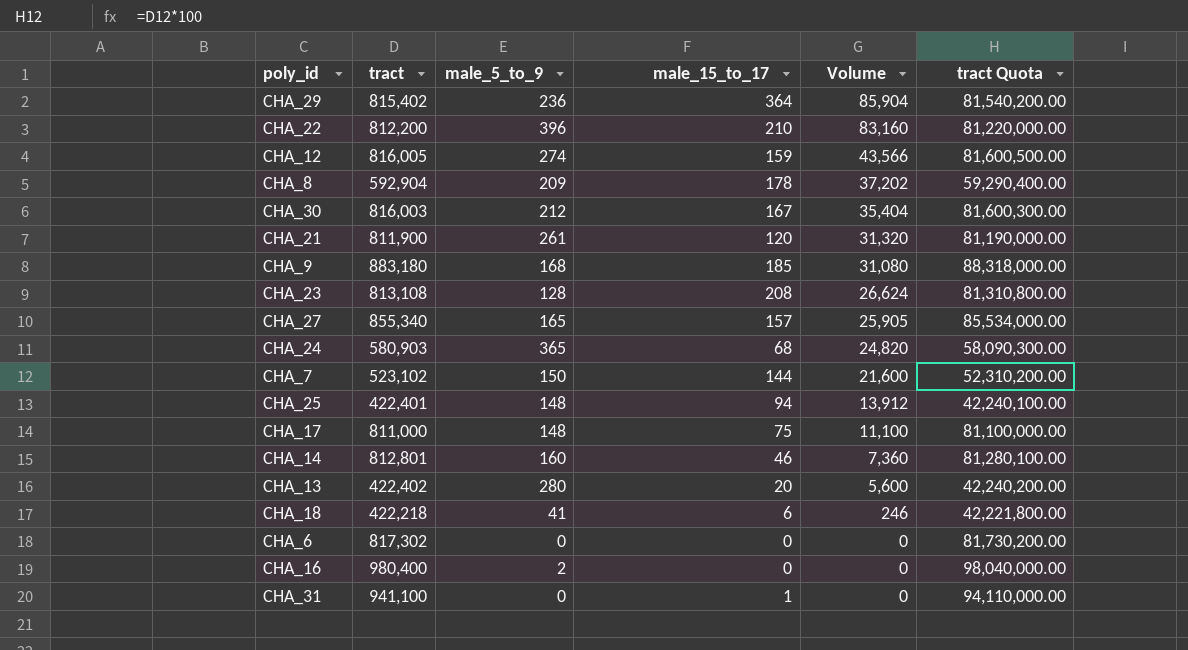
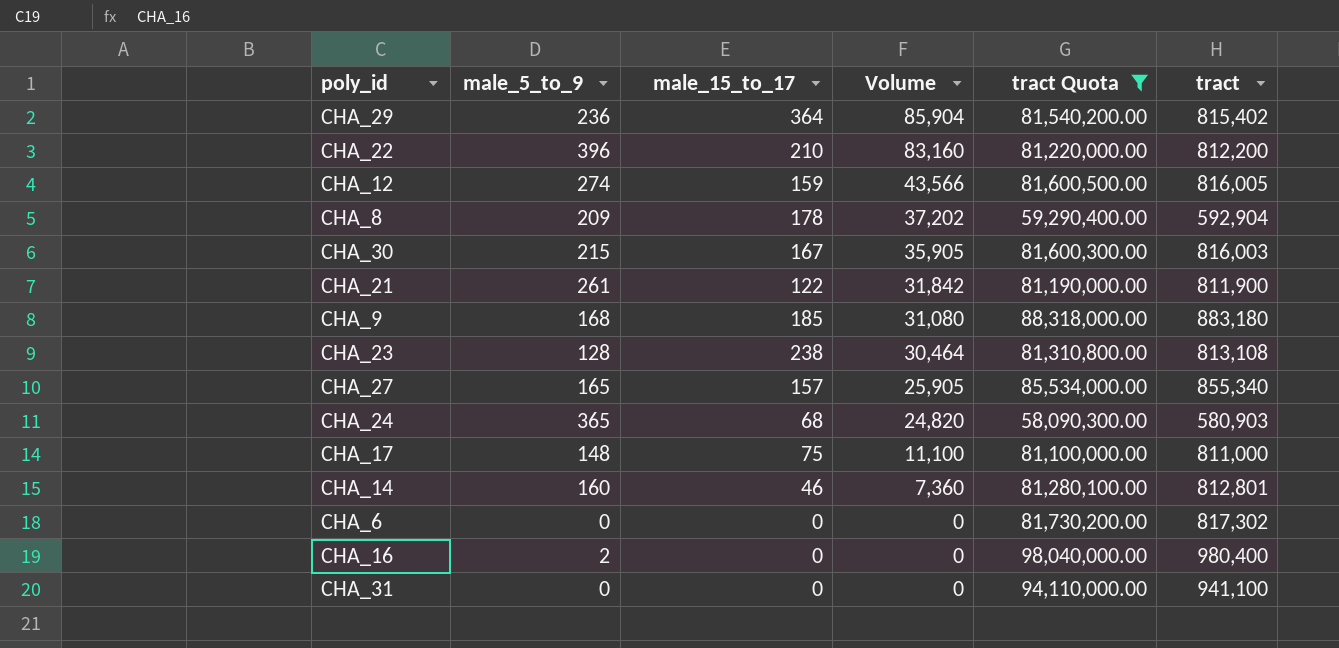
filter: none -> tract Quota >= 58,090,300.00
column tract | position: 2 -> 6
CHA_30 | male_5_to_9: 212 -> 215
CHA_30 | Volume: 35,404 -> 35,905
CHA_21 | male_15_to_17: 120 -> 122
CHA_21 | Volume: 31,320 -> 31,842
CHA_23 | male_15_to_17: 208 -> 238
CHA_23 | Volume: 26,624 -> 30,464
CHA_31 | male_15_to_17: 1 -> 0

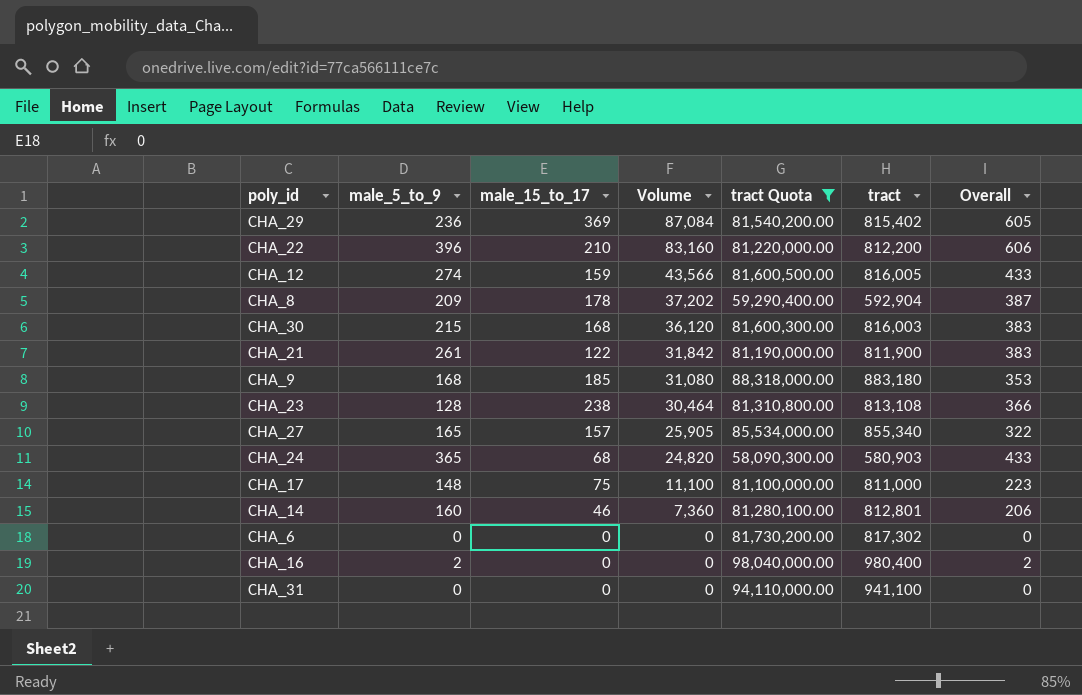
column Overall | formula: none -> [male_5_to_9] + [male_15_to_17]
CHA_29 | male_15_to_17: 364 -> 369
CHA_29 | Volume: 85,904 -> 87,084
CHA_30 | male_15_to_17: 167 -> 168
CHA_30 | Volume: 35,905 -> 36,120

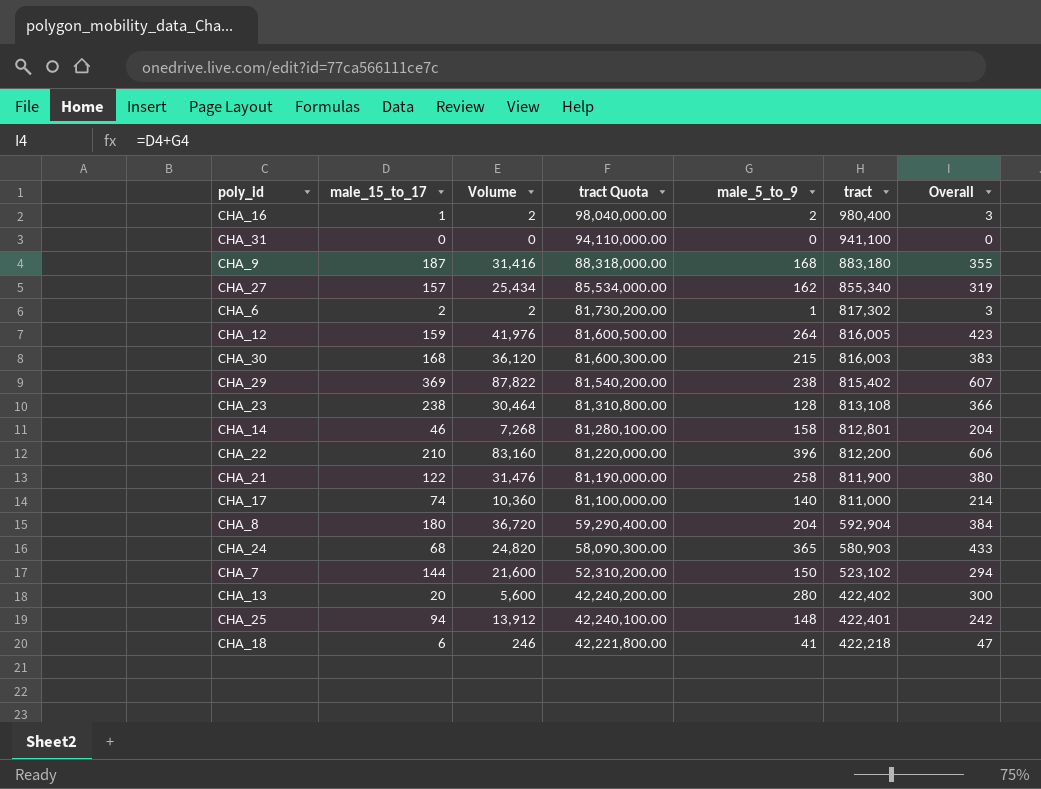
filter: tract Quota >= 58,090,300.00 -> none
row order: Volume descending -> tract Quota descending
column male_5_to_9 | position: 2 -> 5
CHA_16 | male_15_to_17: 0 -> 1
CHA_16 | Volume: 0 -> 2
CHA_16 | Overall: 2 -> 3
CHA_9 | male_15_to_17: 185 -> 187
CHA_9 | Volume: 31,080 -> 31,416
CHA_9 | Overall: 353 -> 355
CHA_27 | Volume: 25,905 -> 25,434
CHA_27 | male_5_to_9: 165 -> 162
CHA_27 | Overall: 322 -> 319
CHA_6 | male_15_to_17: 0 -> 2
CHA_6 | Volume: 0 -> 2
CHA_6 | male_5_to_9: 0 -> 1
CHA_6 | Overall: 0 -> 3
CHA_12 | Volume: 43,566 -> 41,976
CHA_12 | male_5_to_9: 274 -> 264
CHA_12 | Overall: 433 -> 423
CHA_29 | Volume: 87,084 -> 87,822
CHA_29 | male_5_to_9: 236 -> 238
CHA_29 | Overall: 605 -> 607
CHA_14 | Volume: 7,360 -> 7,268
CHA_14 | male_5_to_9: 160 -> 158
CHA_14 | Overall: 206 -> 204
CHA_21 | Volume: 31,842 -> 31,476
CHA_21 | male_5_to_9: 261 -> 258
CHA_21 | Overall: 383 -> 380
CHA_17 | male_15_to_17: 75 -> 74
CHA_17 | Volume: 11,100 -> 10,360
CHA_17 | male_5_to_9: 148 -> 140
CHA_17 | Overall: 223 -> 214
CHA_8 | male_15_to_17: 178 -> 180
CHA_8 | Volume: 37,202 -> 36,720
CHA_8 | male_5_to_9: 209 -> 204
CHA_8 | Overall: 387 -> 384

